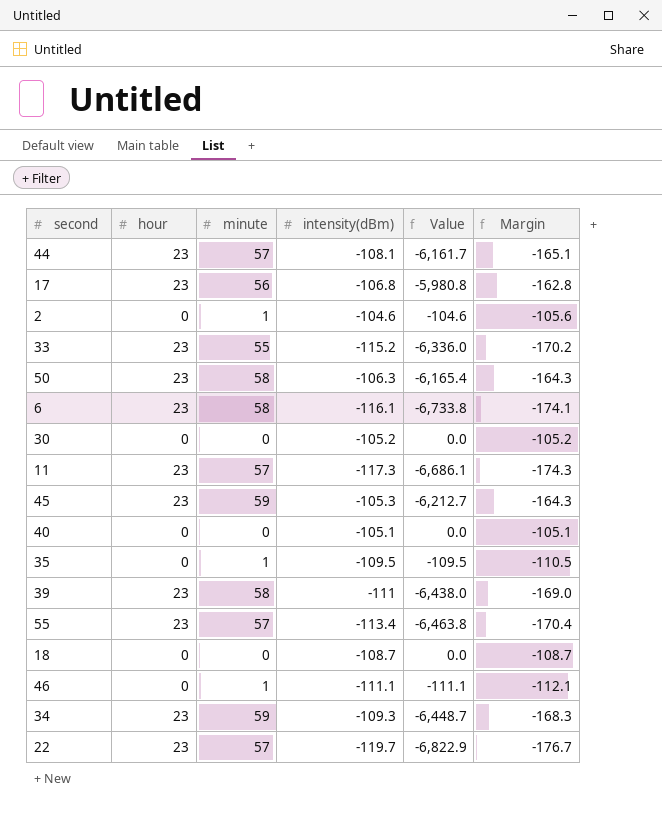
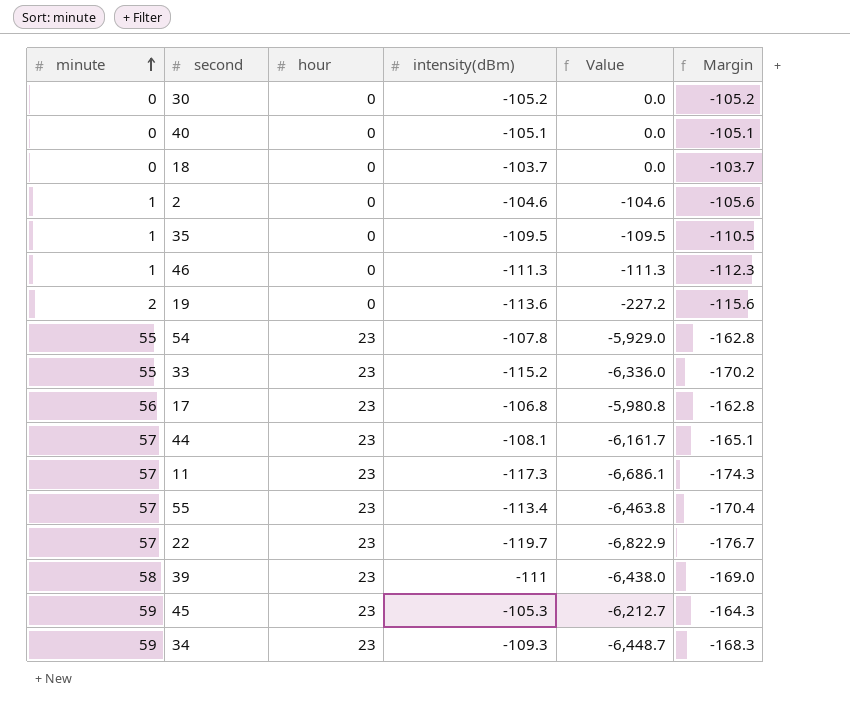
row order: none -> minute ascending
column minute | position: 3 -> 1
row 50: 23 | 58 | -106.3 | -6,165.4 | -164.3 -> none
row 6: 23 | 58 | -116.1 | -6,733.8 | -174.1 -> none
18 | intensity(dBm): -108.7 -> -103.7
18 | Margin: -108.7 -> -103.7
46 | intensity(dBm): -111.1 -> -111.3
46 | Value: -111.1 -> -111.3
46 | Margin: -112.1 -> -112.3
row 19: none -> 2 | 0 | -113.6 | -227.2 | -115.6
row 54: none -> 55 | 23 | -107.8 | -5,929.0 | -162.8

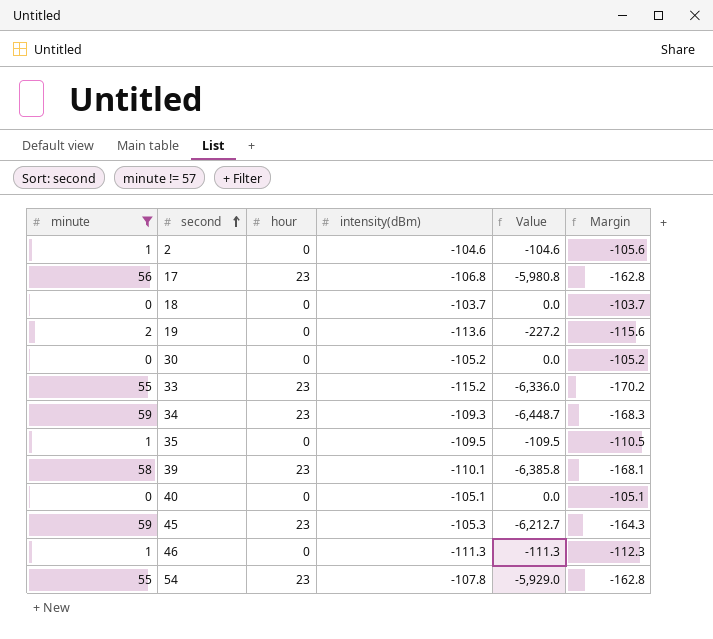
filter: none -> minute != 57
row order: minute ascending -> second ascending
39 | intensity(dBm): -111 -> -110.1
39 | Value: -6,438.0 -> -6,385.8
39 | Margin: -169.0 -> -168.1

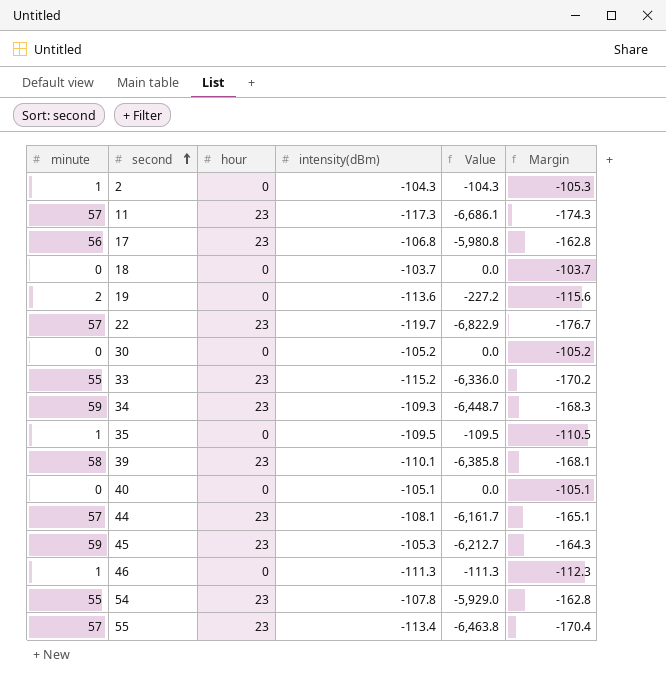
filter: minute != 57 -> none
2 | intensity(dBm): -104.6 -> -104.3
2 | Value: -104.6 -> -104.3
2 | Margin: -105.6 -> -105.3

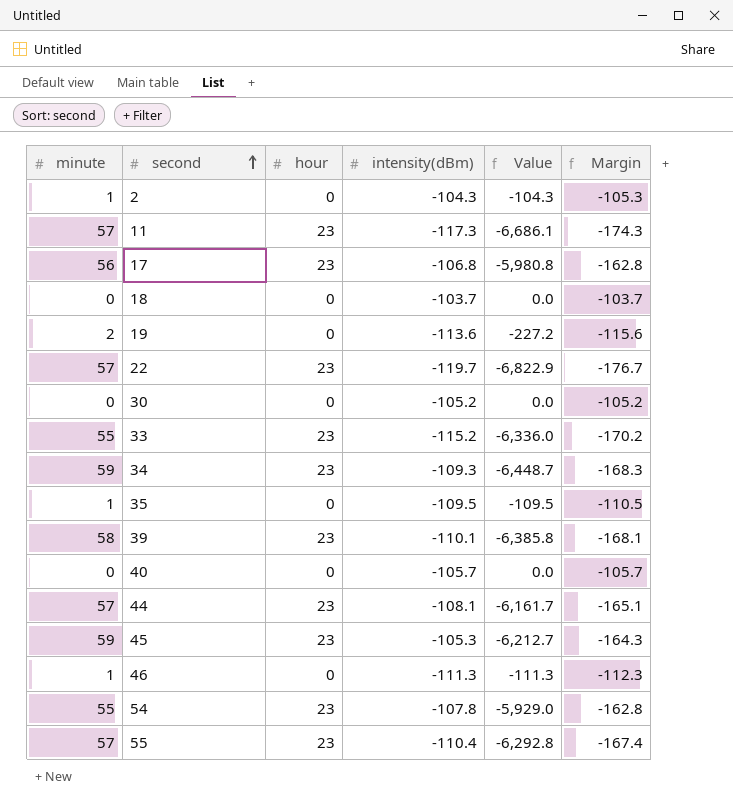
40 | intensity(dBm): -105.1 -> -105.7
40 | Margin: -105.1 -> -105.7
55 | intensity(dBm): -113.4 -> -110.4
55 | Value: -6,463.8 -> -6,292.8
55 | Margin: -170.4 -> -167.4

